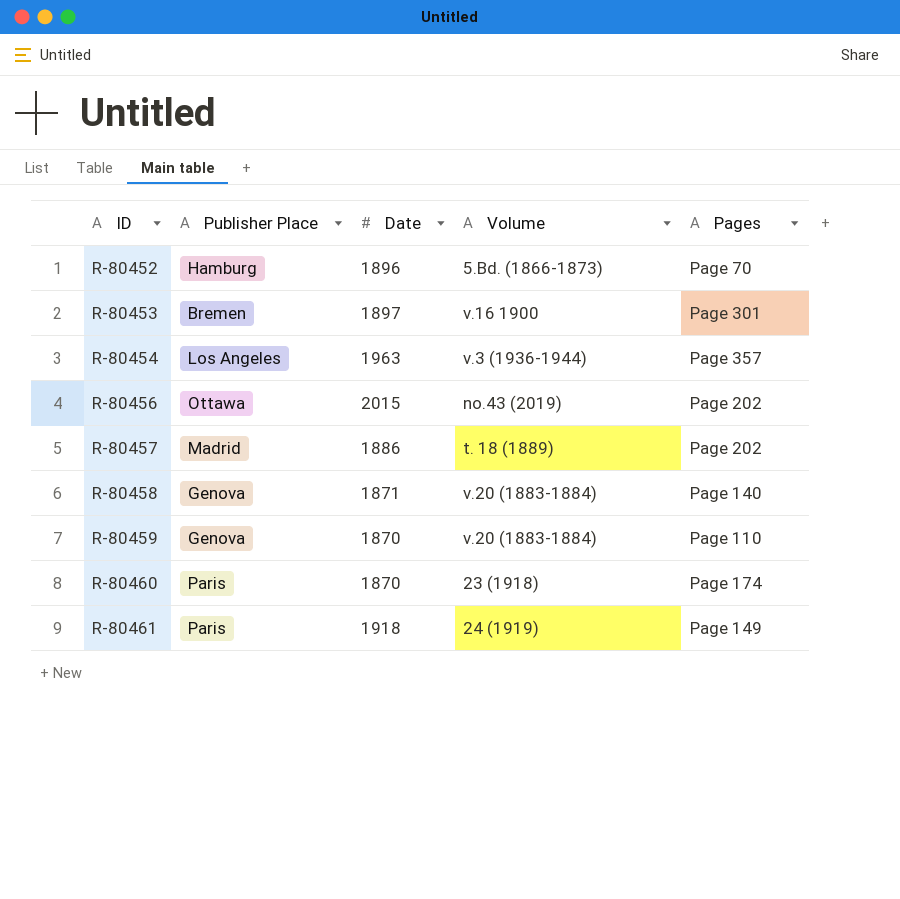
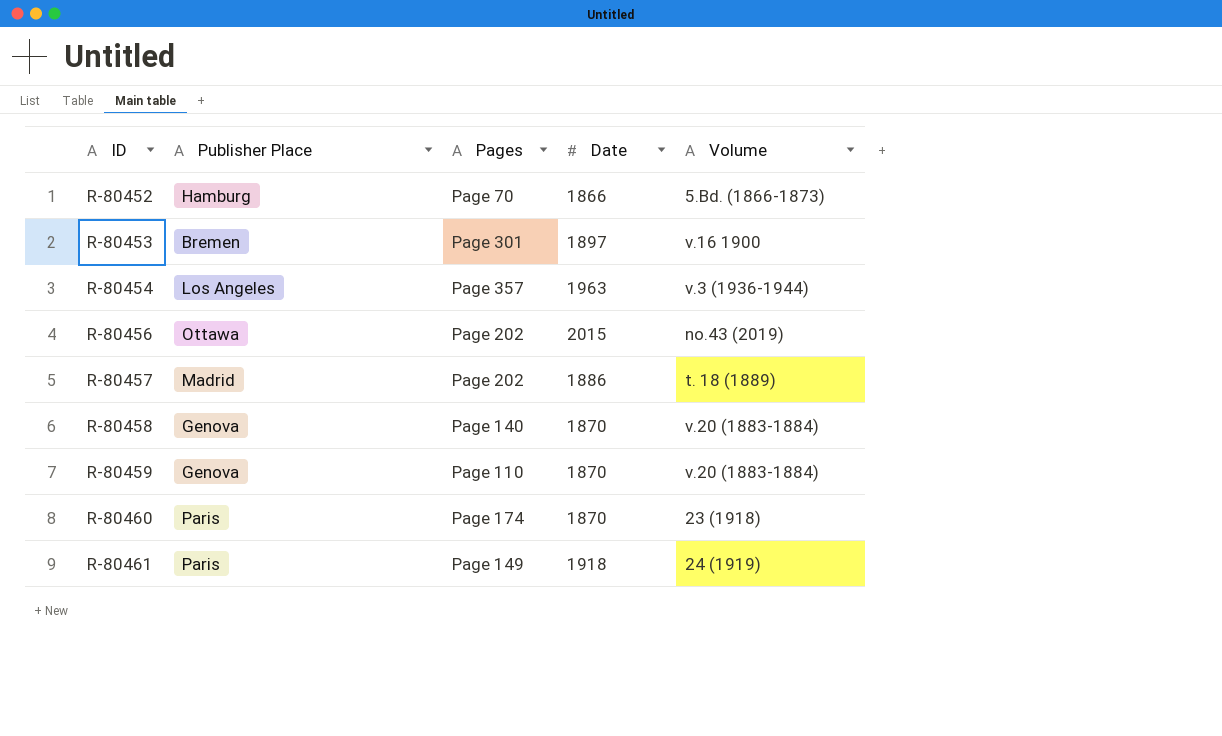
column Pages | position: 5 -> 3
R-80452 | Date: 1896 -> 1866
R-80458 | Date: 1871 -> 1870

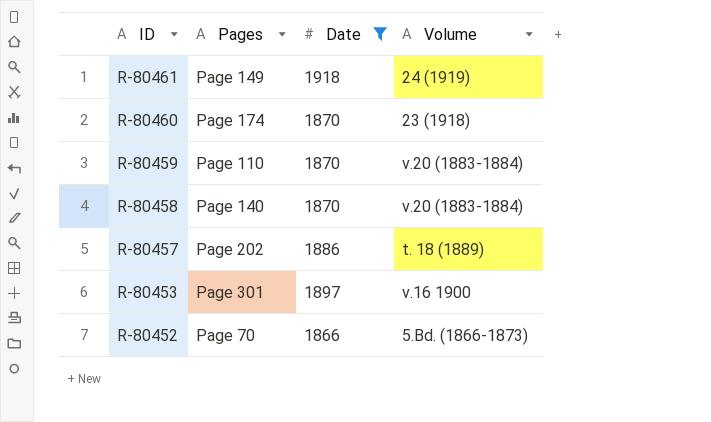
filter: none -> Date <= 1918
row order: ID ascending -> ID descending
column Publisher Place | position: 2 -> none

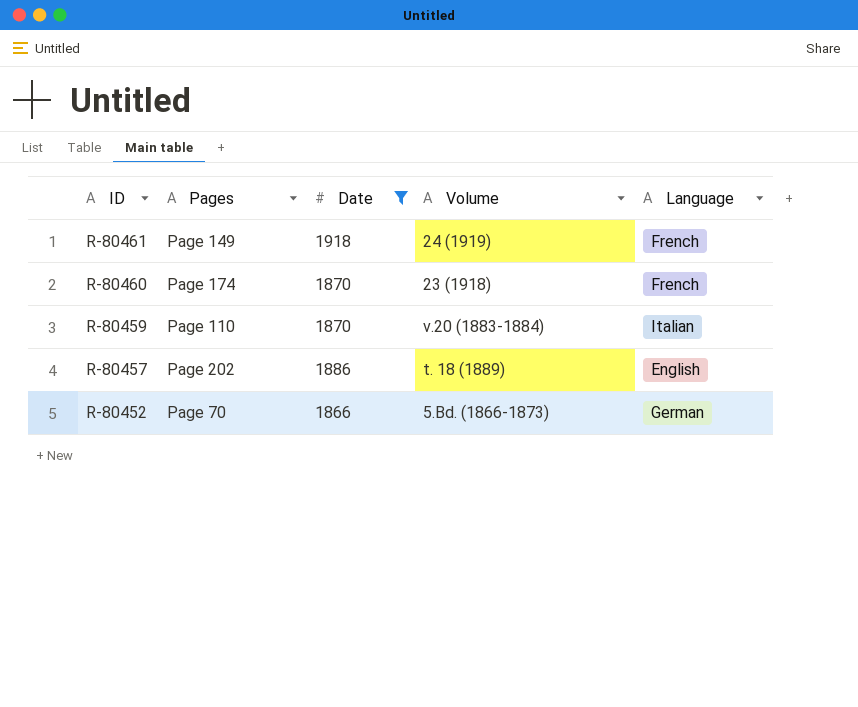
column Language | position: none -> 5
row R-80458: Page 140 | 1870 | v.20 (1883-1884) -> none
row R-80453: Page 301 | 1897 | v.16 1900 -> none

